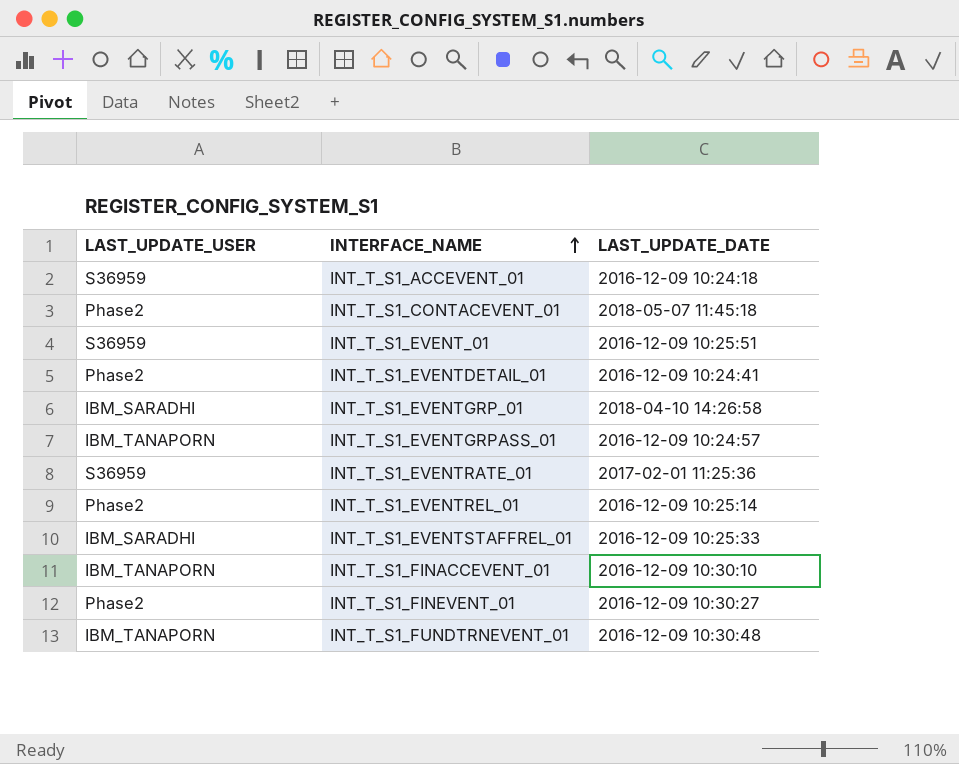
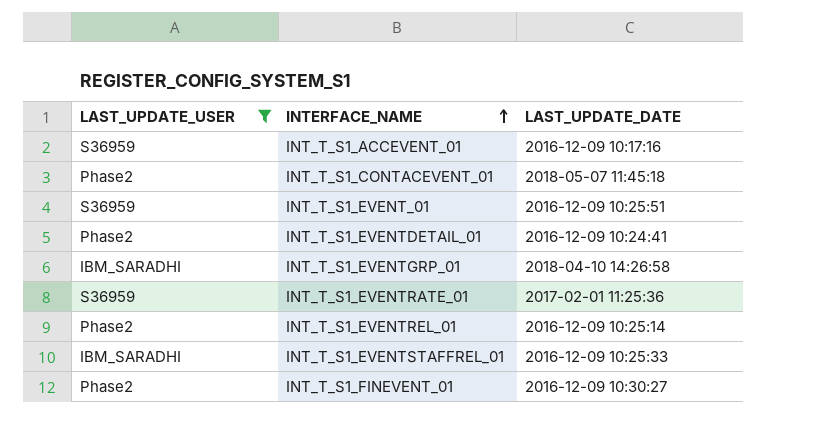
filter: none -> LAST_UPDATE_USER != IBM_TANAPORN
INT_T_S1_ACCEVENT_01 | LAST_UPDATE_DATE: 2016-12-09 10:24:18 -> 2016-12-09 10:17:16

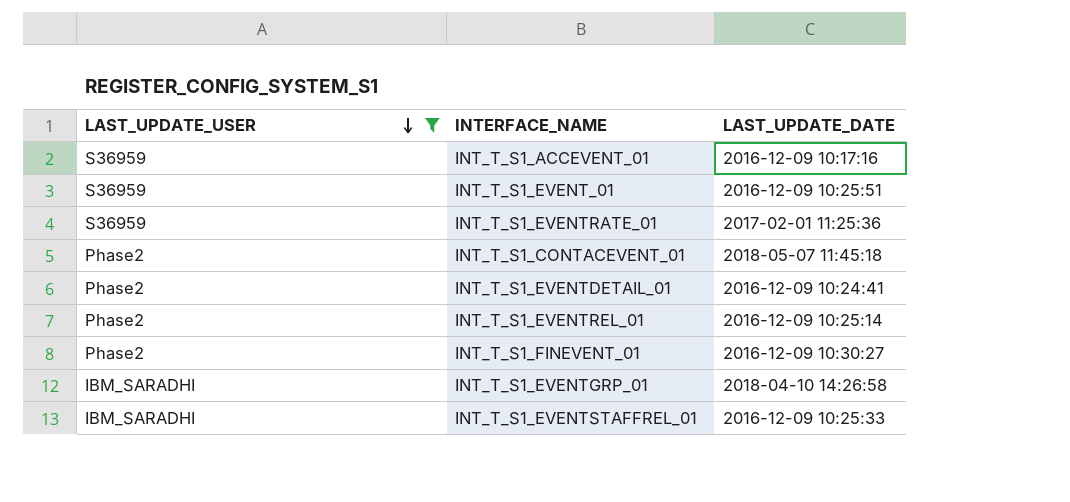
row order: INTERFACE_NAME ascending -> LAST_UPDATE_USER descending

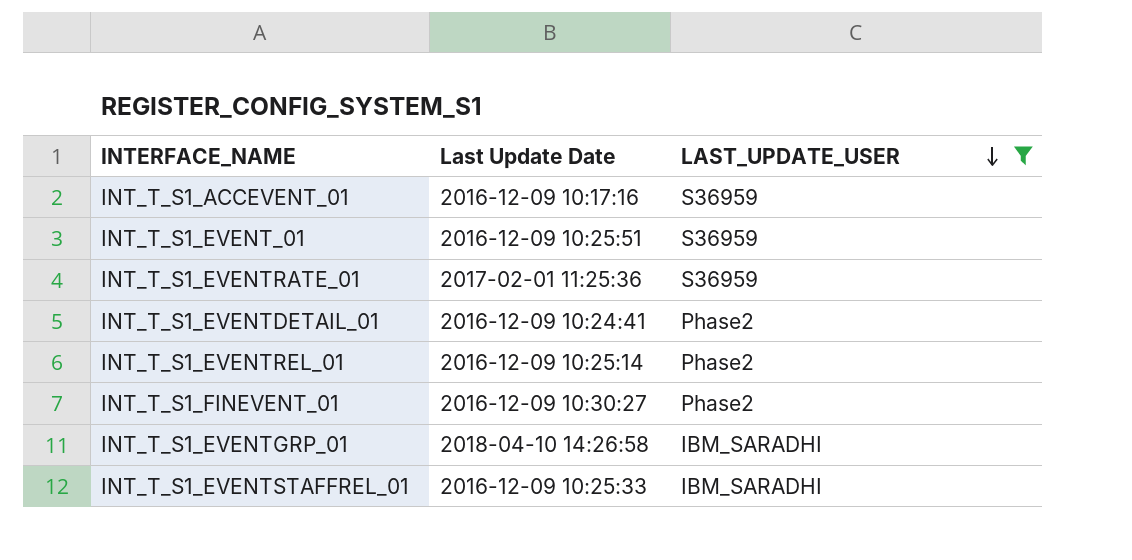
column name: LAST_UPDATE_DATE -> Last Update Date
column LAST_UPDATE_USER | position: 1 -> 3
row INT_T_S1_CONTACEVENT_01: Phase2 | 2018-05-07 11:45:18 -> none

